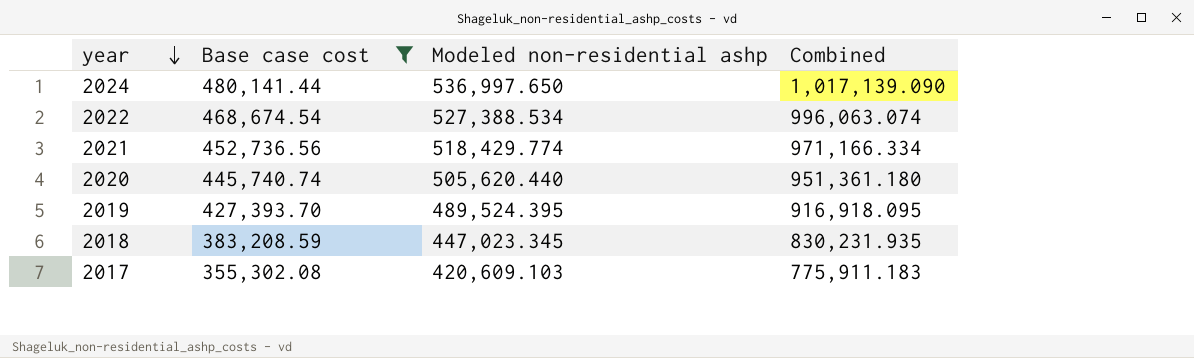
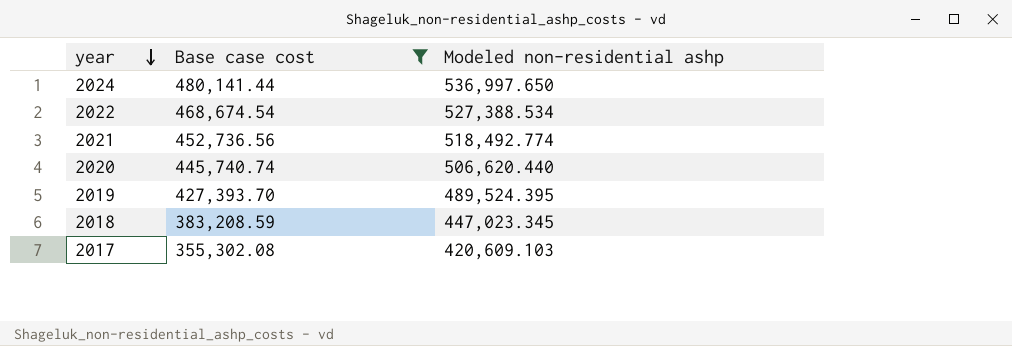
column Combined | formula: [Base case cost] + [Modeled non-residential ashp] -> none
2021 | Modeled non-residential ashp: 518,429.774 -> 518,492.774
2020 | Modeled non-residential ashp: 505,620.440 -> 506,620.440

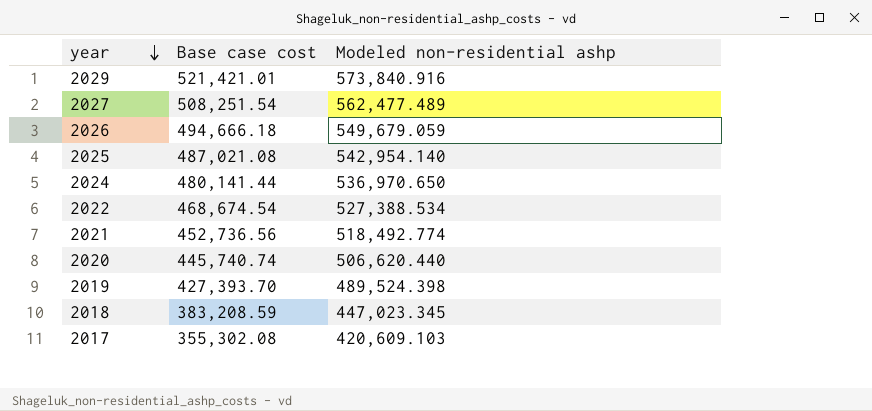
filter: Base case cost <= 480,141.44 -> none
2024 | Modeled non-residential ashp: 536,997.650 -> 536,970.650
2019 | Modeled non-residential ashp: 489,524.395 -> 489,524.398

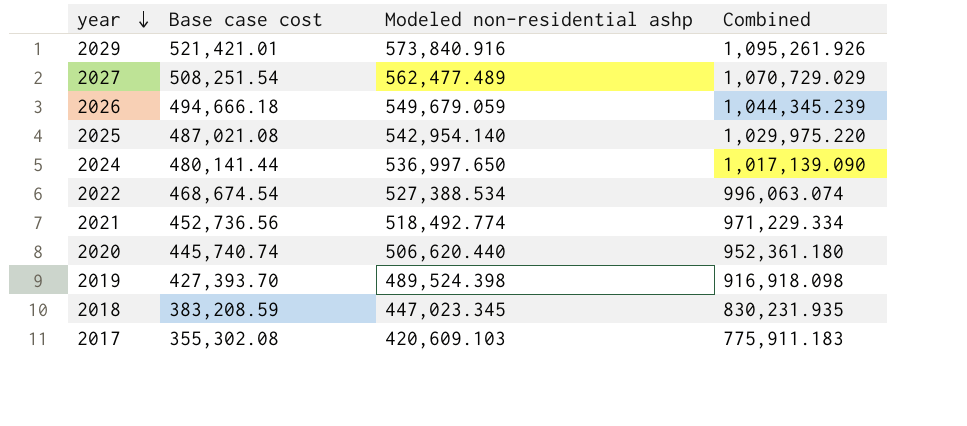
column Combined | formula: none -> [Base case cost] + [Modeled non-residential ashp]
2024 | Modeled non-residential ashp: 536,970.650 -> 536,997.650

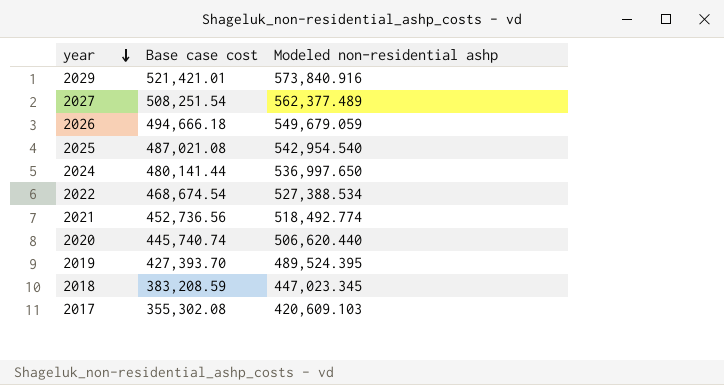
column Combined | formula: [Base case cost] + [Modeled non-residential ashp] -> none
2027 | Modeled non-residential ashp: 562,477.489 -> 562,377.489
2025 | Modeled non-residential ashp: 542,954.140 -> 542,954.540
2019 | Modeled non-residential ashp: 489,524.398 -> 489,524.395

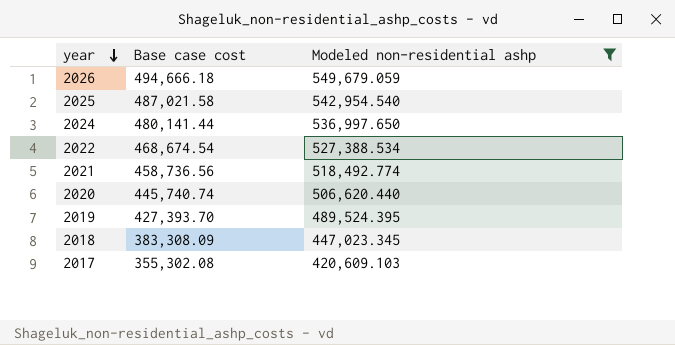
filter: none -> Modeled non-residential ashp <= 549,679.059
2025 | Base case cost: 487,021.08 -> 487,021.58
2021 | Base case cost: 452,736.56 -> 458,736.56
2018 | Base case cost: 383,208.59 -> 383,308.09

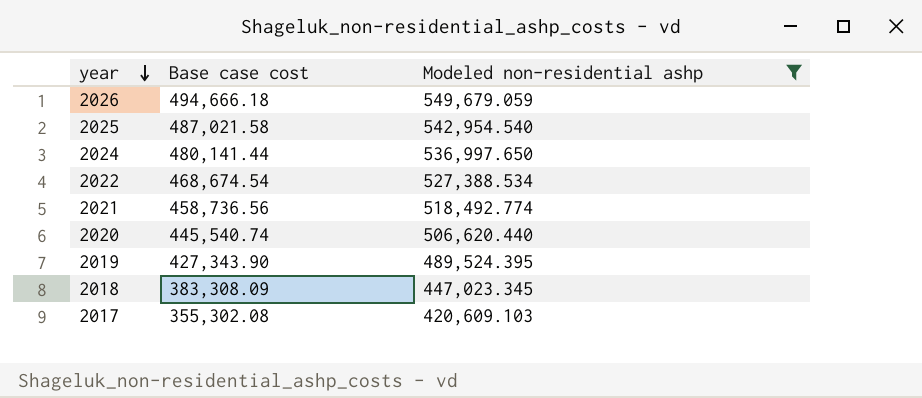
2020 | Base case cost: 445,740.74 -> 445,540.74
2019 | Base case cost: 427,393.70 -> 427,343.90

